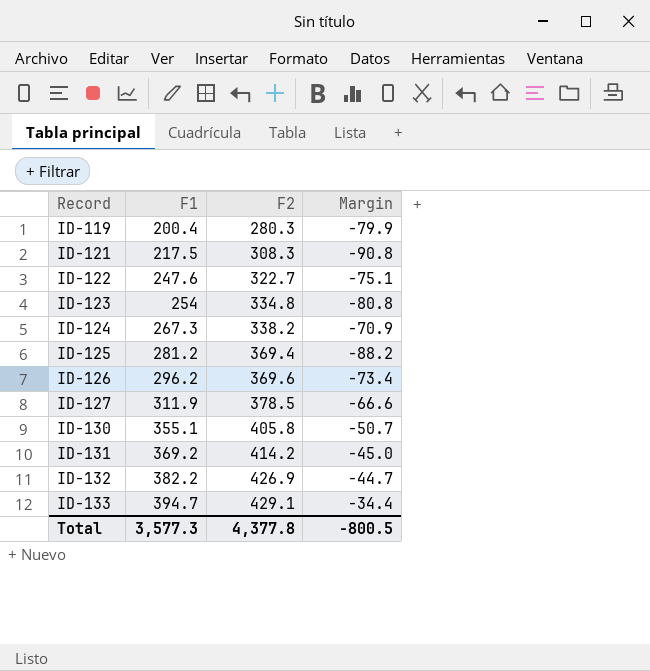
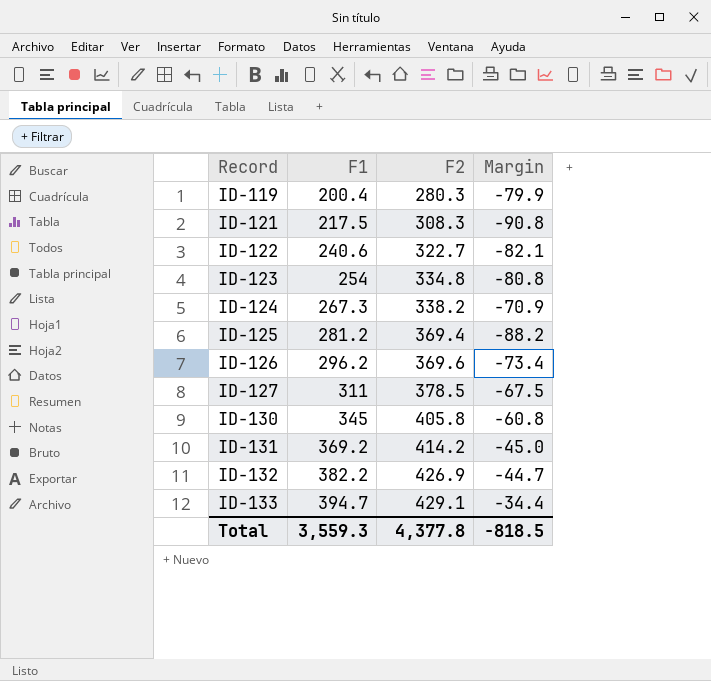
ID-122 | F1: 247.6 -> 240.6
ID-122 | Margin: -75.1 -> -82.1
ID-127 | F1: 311.9 -> 311
ID-127 | Margin: -66.6 -> -67.5
ID-130 | F1: 355.1 -> 345
ID-130 | Margin: -50.7 -> -60.8
Total | F1: 3,577.3 -> 3,559.3
Total | Margin: -800.5 -> -818.5

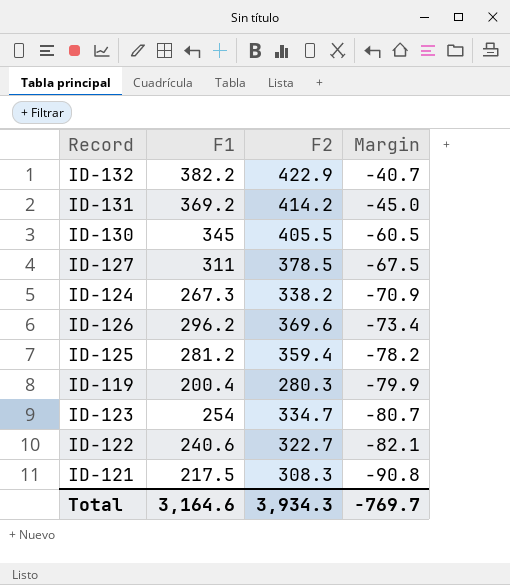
row order: Record ascending -> Margin descending
row ID-133: 394.7 | 429.1 | -34.4 -> none
ID-132 | F2: 426.9 -> 422.9
ID-132 | Margin: -44.7 -> -40.7
ID-130 | F2: 405.8 -> 405.5
ID-130 | Margin: -60.8 -> -60.5
ID-125 | F2: 369.4 -> 359.4
ID-125 | Margin: -88.2 -> -78.2
ID-123 | F2: 334.8 -> 334.7
ID-123 | Margin: -80.8 -> -80.7
Total | F1: 3,559.3 -> 3,164.6
Total | F2: 4,377.8 -> 3,934.3
Total | Margin: -818.5 -> -769.7

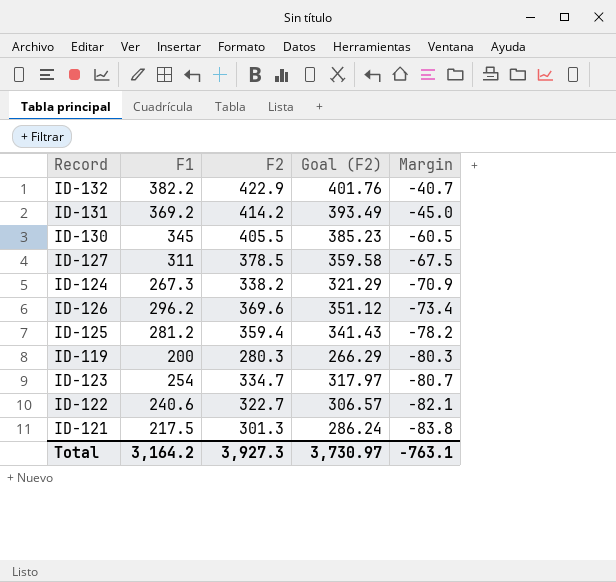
column Goal (F2) | formula: none -> [F2] * 0.95
ID-119 | F1: 200.4 -> 200
ID-119 | Margin: -79.9 -> -80.3
ID-121 | F2: 308.3 -> 301.3
ID-121 | Margin: -90.8 -> -83.8
Total | F1: 3,164.6 -> 3,164.2
Total | F2: 3,934.3 -> 3,927.3
Total | Margin: -769.7 -> -763.1

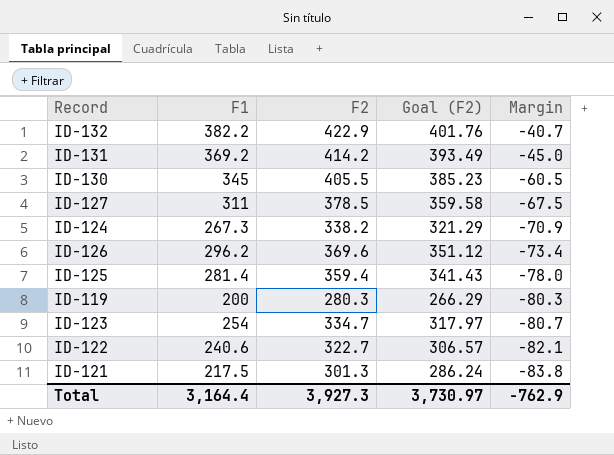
ID-125 | F1: 281.2 -> 281.4
ID-125 | Margin: -78.2 -> -78.0
Total | F1: 3,164.2 -> 3,164.4
Total | Margin: -763.1 -> -762.9

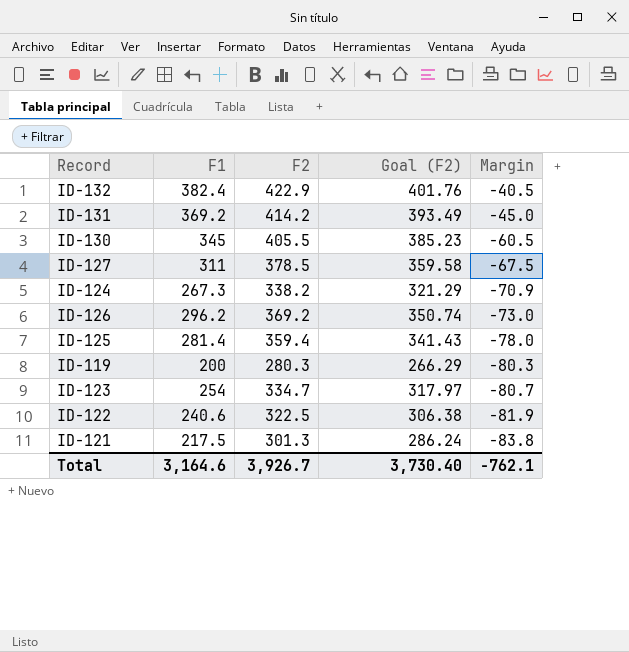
ID-132 | F1: 382.2 -> 382.4
ID-132 | Margin: -40.7 -> -40.5
ID-126 | F2: 369.6 -> 369.2
ID-126 | Goal (F2): 351.12 -> 350.74
ID-126 | Margin: -73.4 -> -73.0
ID-122 | F2: 322.7 -> 322.5
ID-122 | Goal (F2): 306.57 -> 306.38
ID-122 | Margin: -82.1 -> -81.9
Total | F1: 3,164.4 -> 3,164.6
Total | F2: 3,927.3 -> 3,926.7
Total | Goal (F2): 3,730.97 -> 3,730.40
Total | Margin: -762.9 -> -762.1

